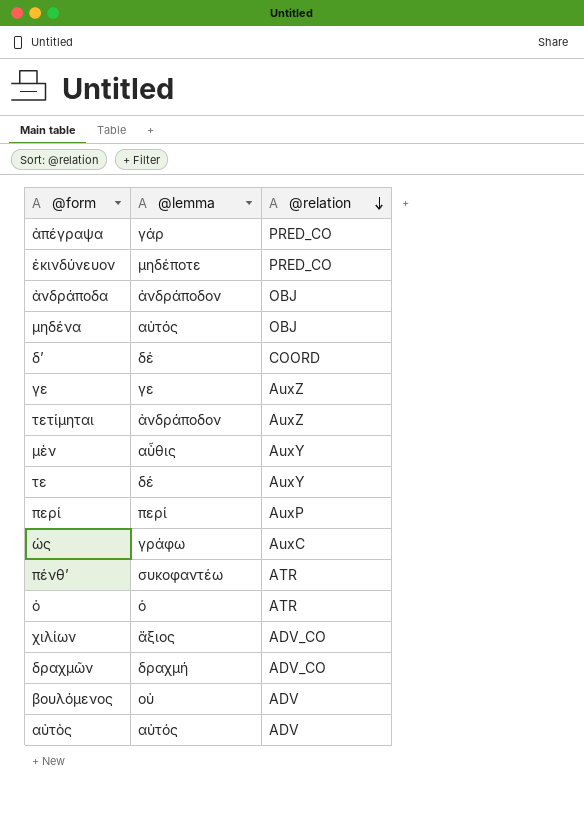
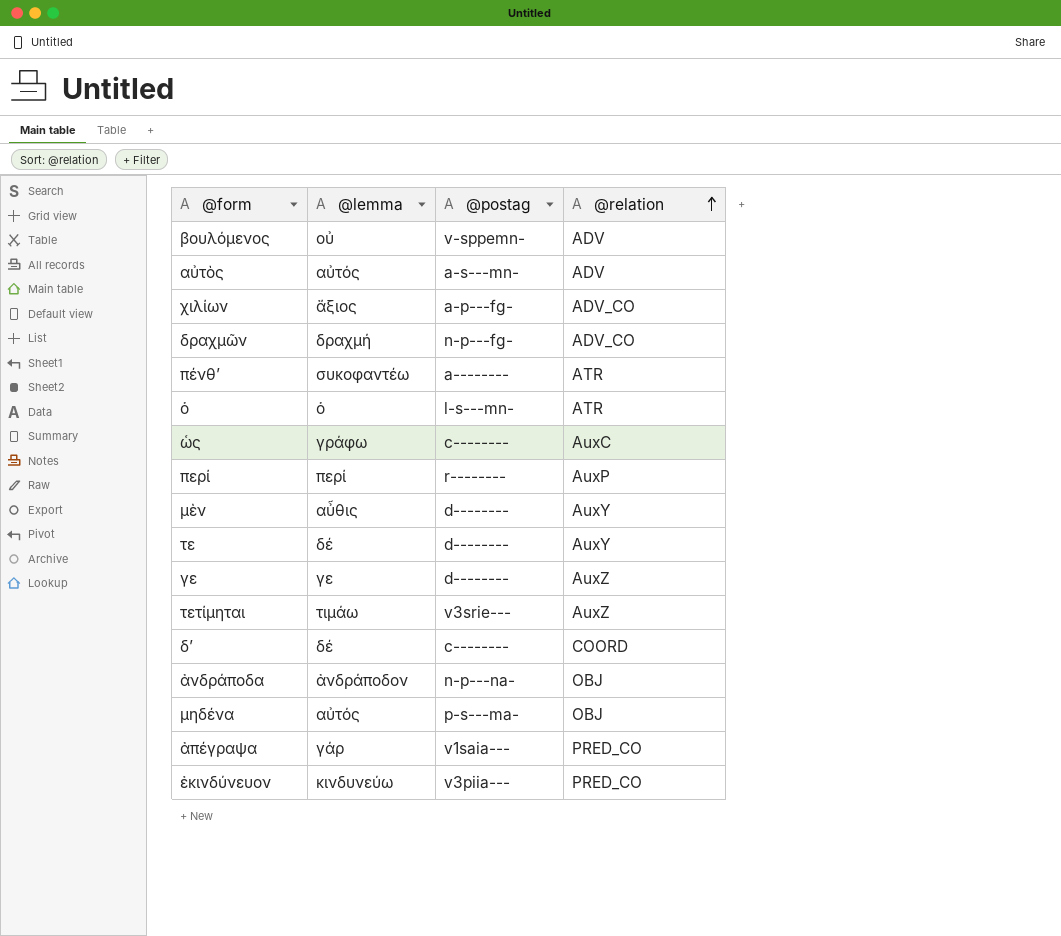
row order: @relation descending -> @relation ascending
column @postag | position: none -> 3
τετίμηται | @lemma: ἀνδράποδον -> τιμάω
ἐκινδύνευον | @lemma: μηδέποτε -> κινδυνεύω

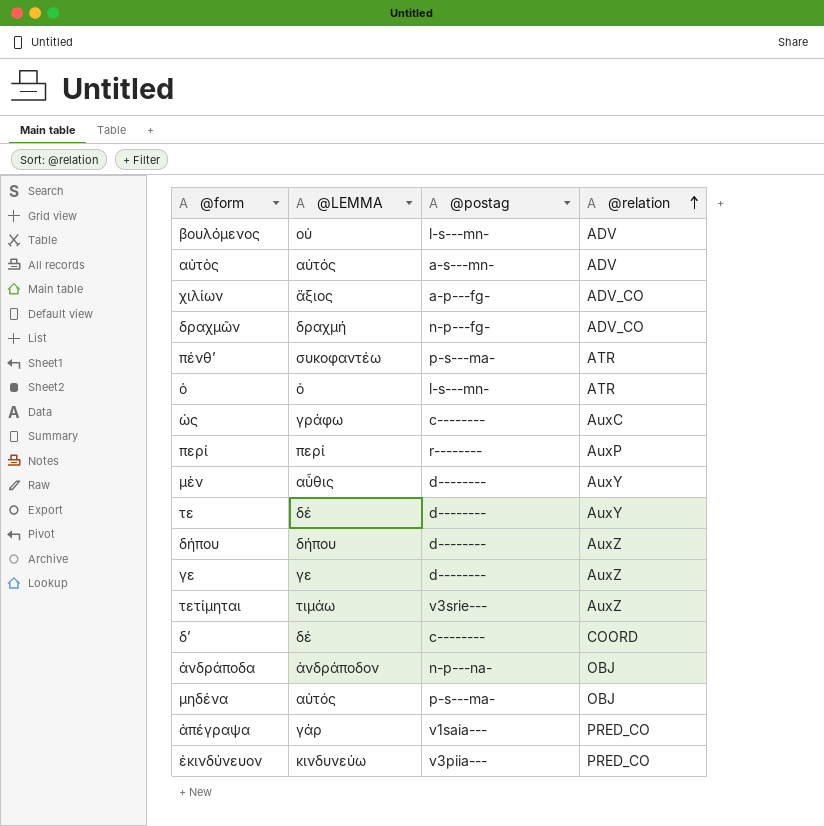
column name: @lemma -> @LEMMA
βουλόμενος | @postag: v-sppemn- -> l-s---mn-
πένθ’ | @postag: a-------- -> p-s---ma-
row δήπου: none -> δήπου | d-------- | AuxZ

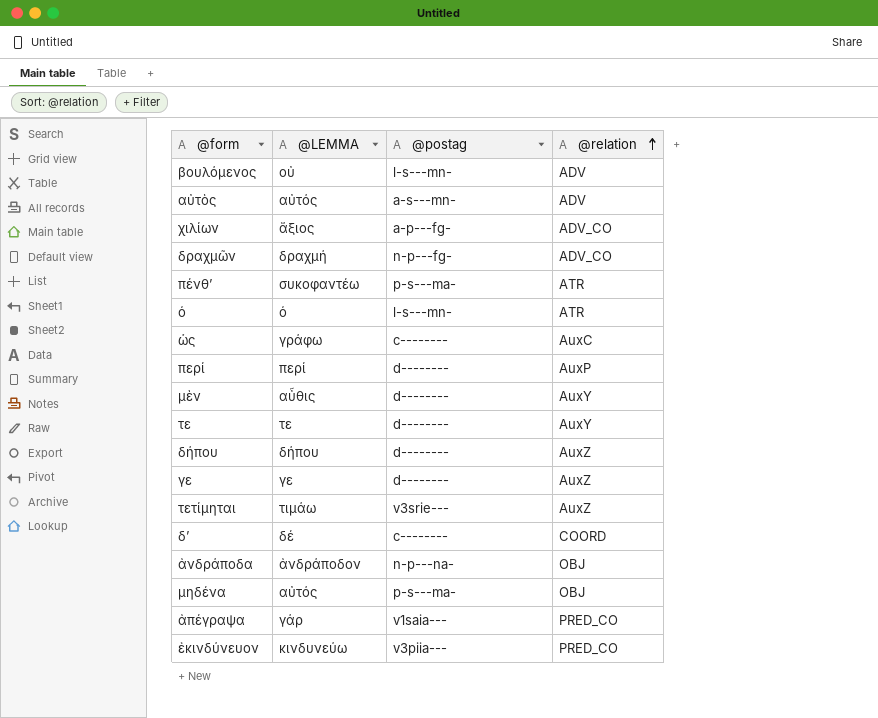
περί | @postag: r-------- -> d--------
τε | @LEMMA: δέ -> τε

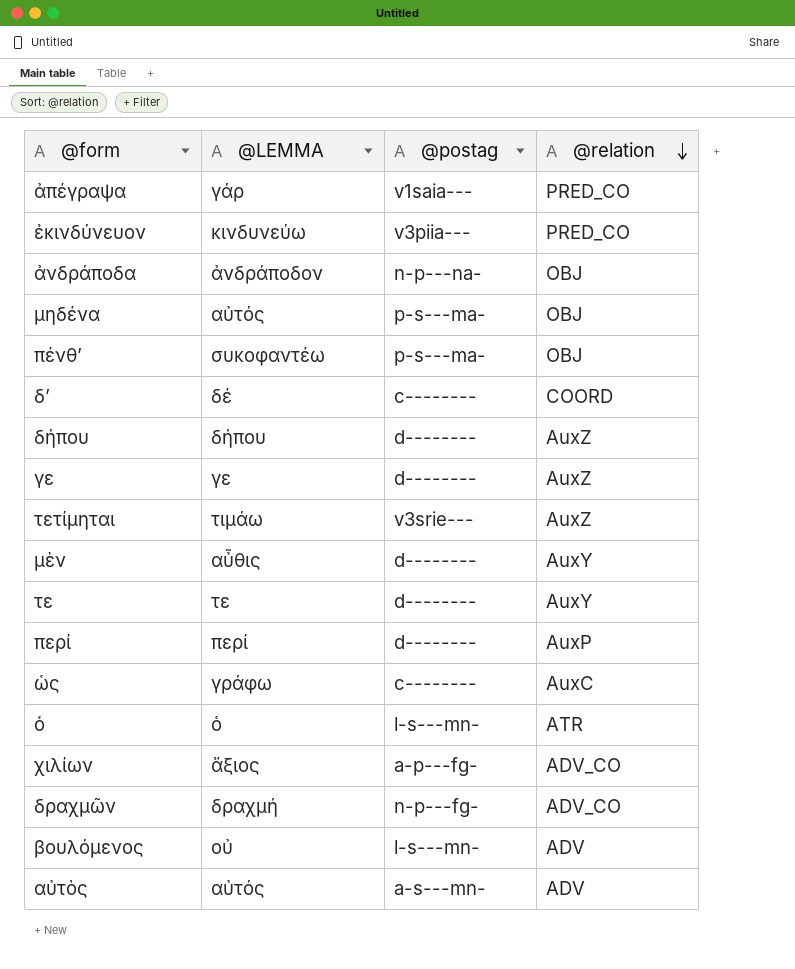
row order: @relation ascending -> @relation descending
πένθ’ | @relation: ATR -> OBJ

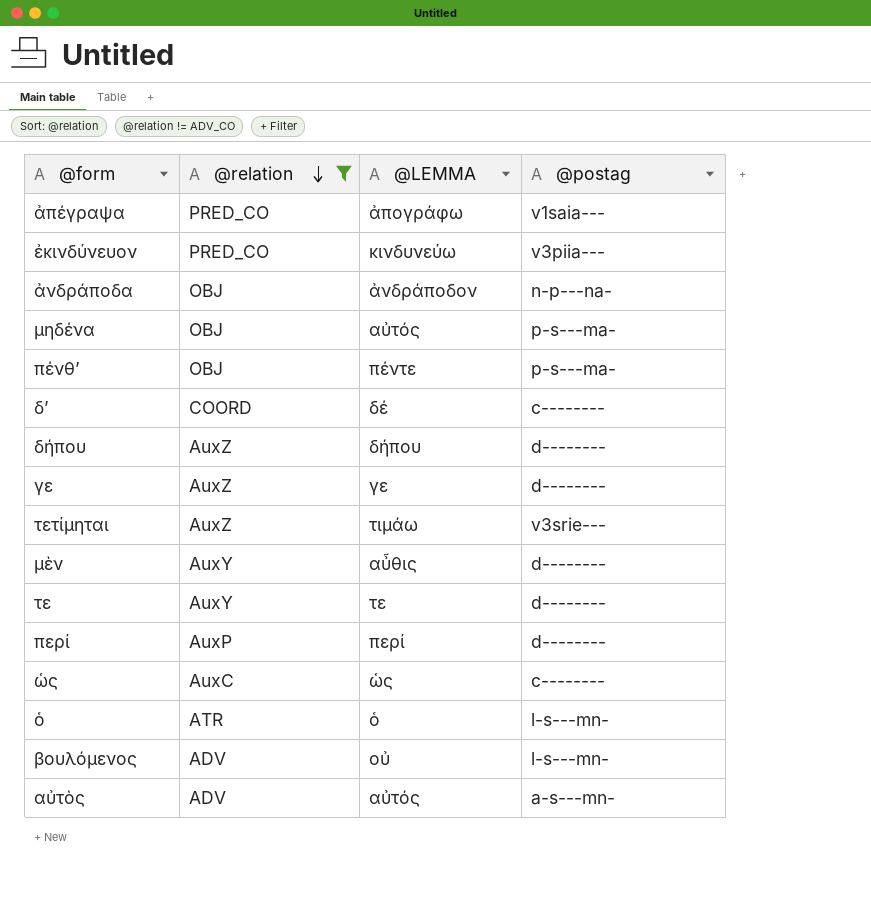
filter: none -> @relation != ADV_CO
column @relation | position: 4 -> 2
ἀπέγραψα | @LEMMA: γάρ -> ἀπογράφω
πένθ’ | @LEMMA: συκοφαντέω -> πέντε
ὡς | @LEMMA: γράφω -> ὡς

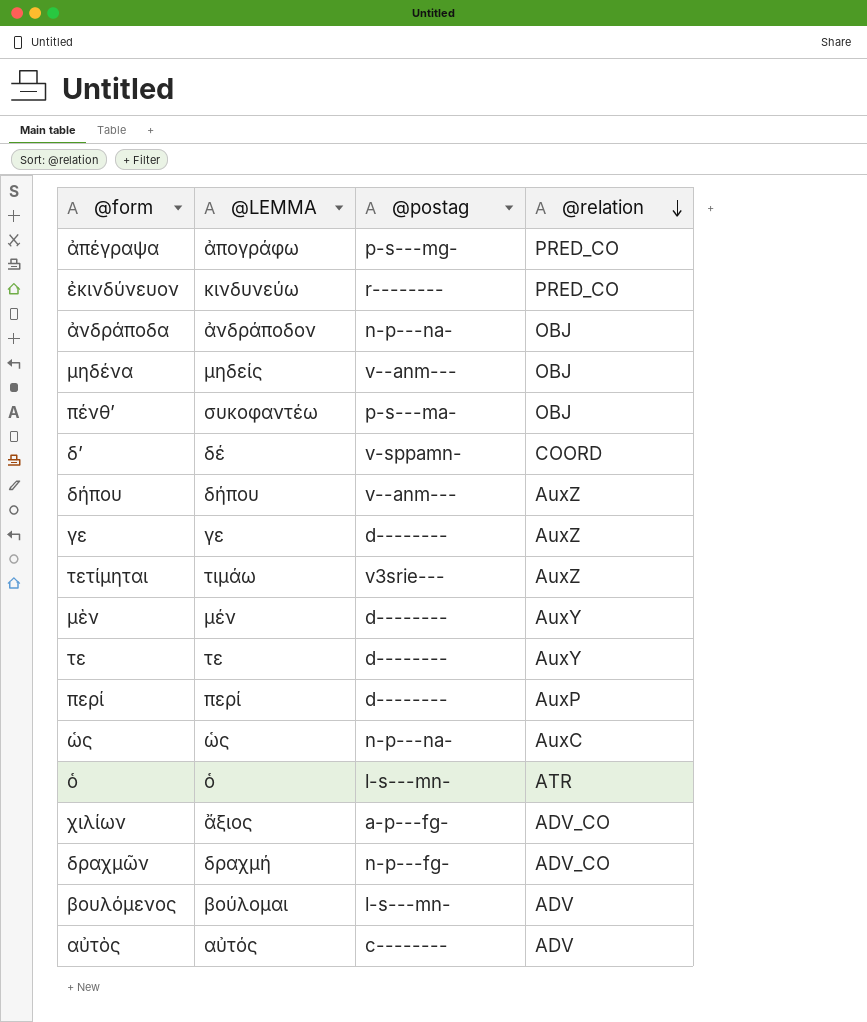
filter: @relation != ADV_CO -> none
column @relation | position: 2 -> 4
ἀπέγραψα | @postag: v1saia--- -> p-s---mg-
ἐκινδύνευον | @postag: v3piia--- -> r--------
μηδένα | @LEMMA: αὐτός -> μηδείς
μηδένα | @postag: p-s---ma- -> v--anm---
πένθ’ | @LEMMA: πέντε -> συκοφαντέω
δ’ | @postag: c-------- -> v-sppamn-
δήπου | @postag: d-------- -> v--anm---
μὲν | @LEMMA: αὖθις -> μέν
ὡς | @postag: c-------- -> n-p---na-
βουλόμενος | @LEMMA: οὐ -> βούλομαι
αὐτὸς | @postag: a-s---mn- -> c--------

